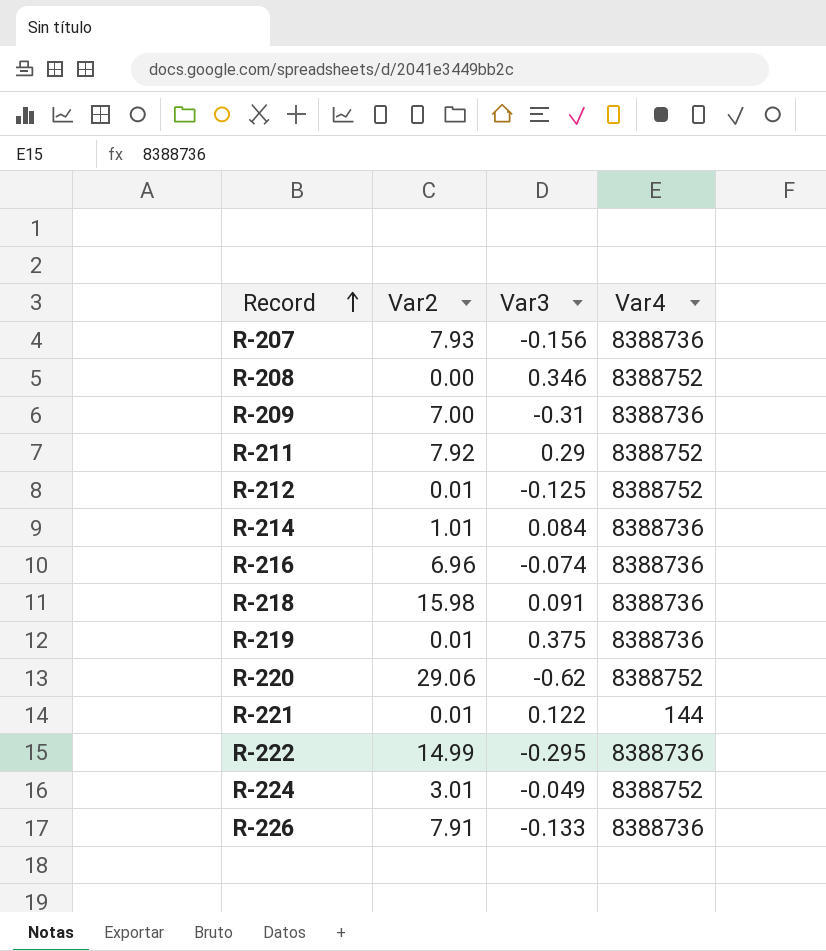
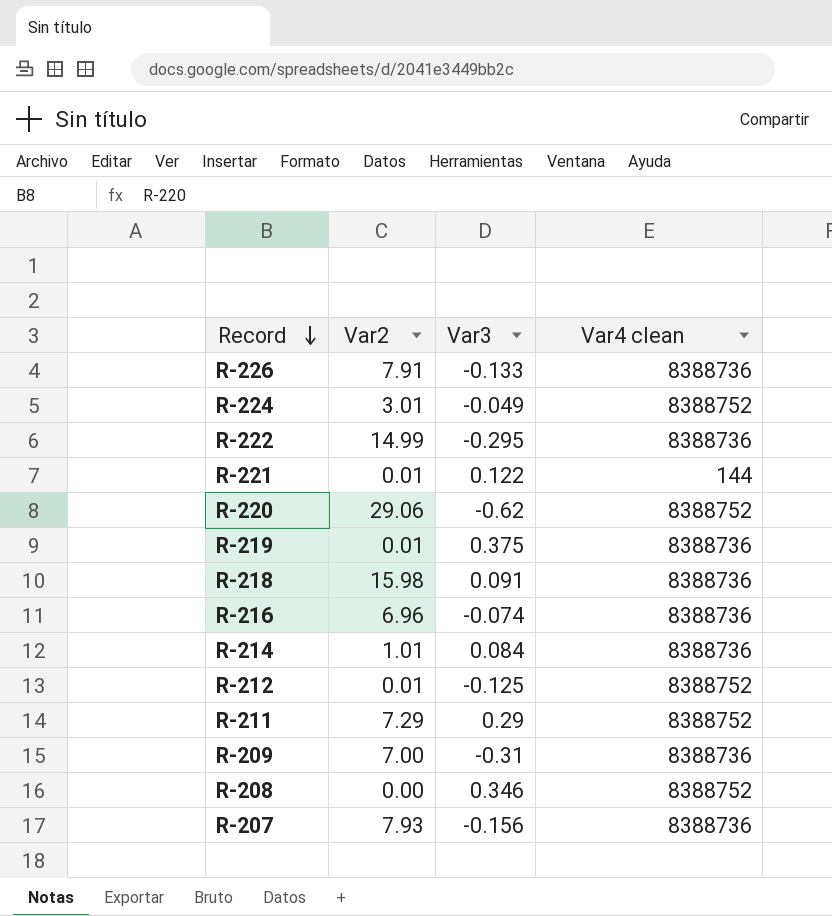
row order: Record ascending -> Record descending
column name: Var4 -> Var4 clean
R-211 | Var2: 7.92 -> 7.29

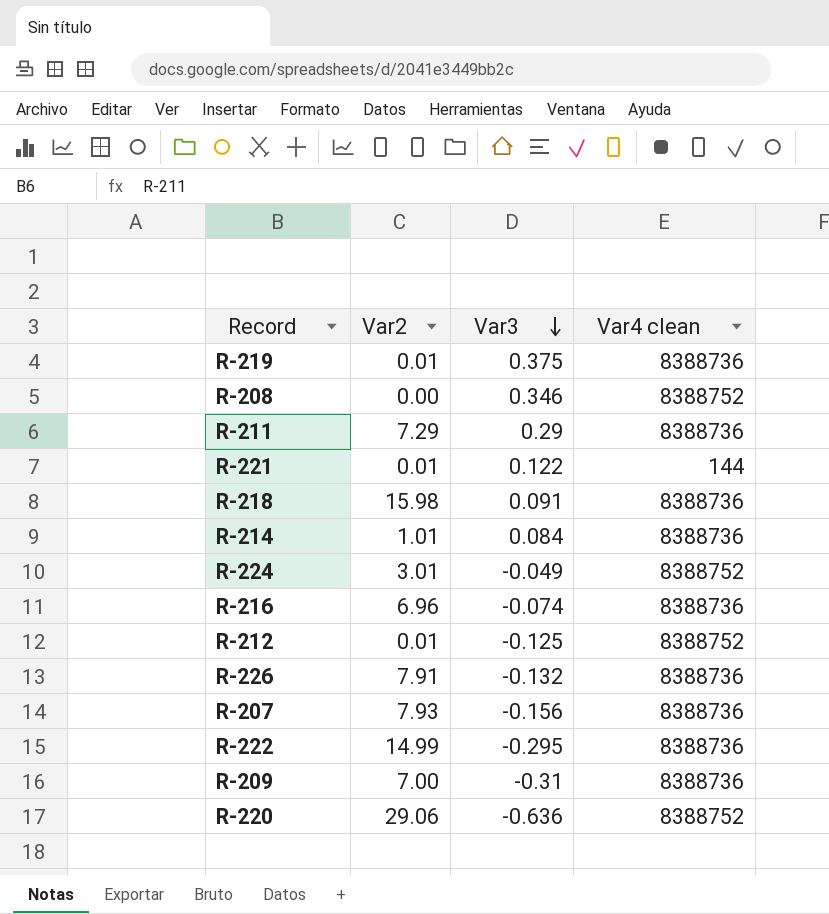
row order: Record descending -> Var3 descending
R-211 | Var4 clean: 8388752 -> 8388736
R-226 | Var3: -0.133 -> -0.132
R-220 | Var3: -0.62 -> -0.636

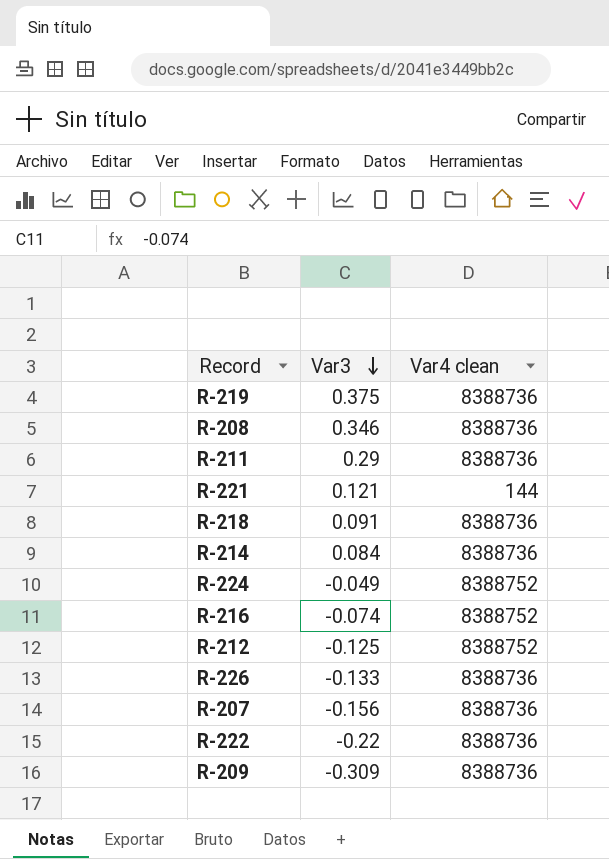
column Var2 | position: 2 -> none
row R-220: 29.06 | -0.636 | 8388752 -> none
R-208 | Var4 clean: 8388752 -> 8388736
R-221 | Var3: 0.122 -> 0.121
R-216 | Var4 clean: 8388736 -> 8388752
R-226 | Var3: -0.132 -> -0.133
R-222 | Var3: -0.295 -> -0.22
R-209 | Var3: -0.31 -> -0.309

